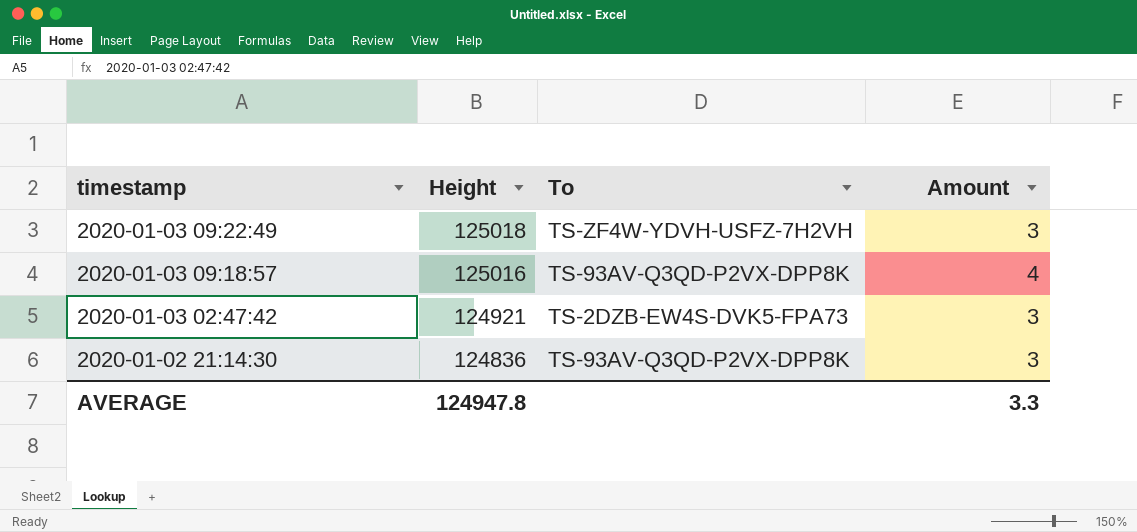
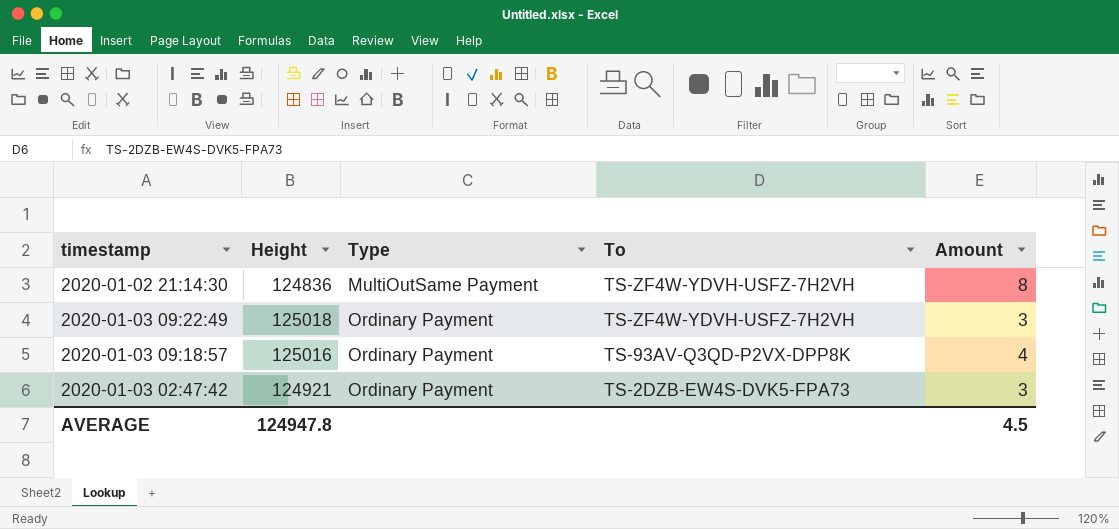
row order: timestamp descending -> Type ascending
column Type | position: none -> 3
2020-01-02 21:14:30 | To: TS-93AV-Q3QD-P2VX-DPP8K -> TS-ZF4W-YDVH-USFZ-7H2VH
2020-01-02 21:14:30 | Amount: 3 -> 8
AVERAGE | Amount: 3.3 -> 4.5

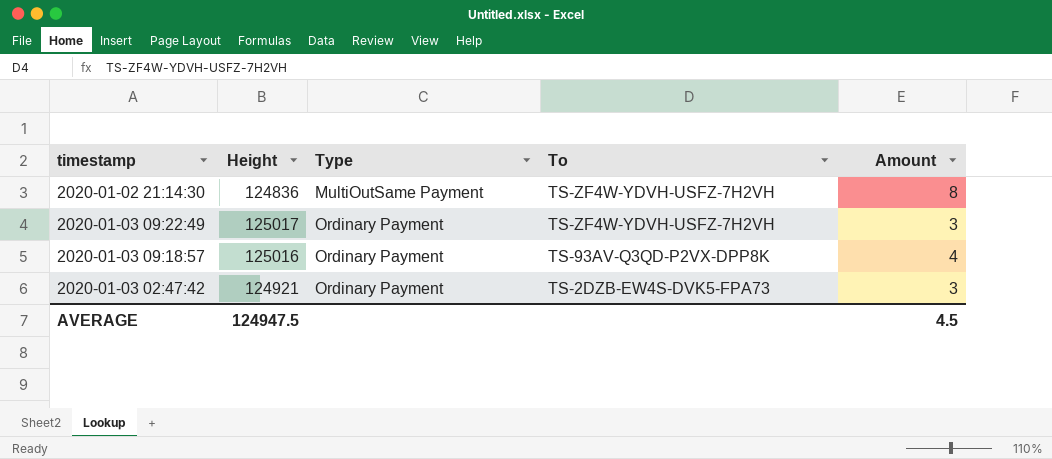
2020-01-03 09:22:49 | Height: 125018 -> 125017
AVERAGE | Height: 124947.8 -> 124947.5

